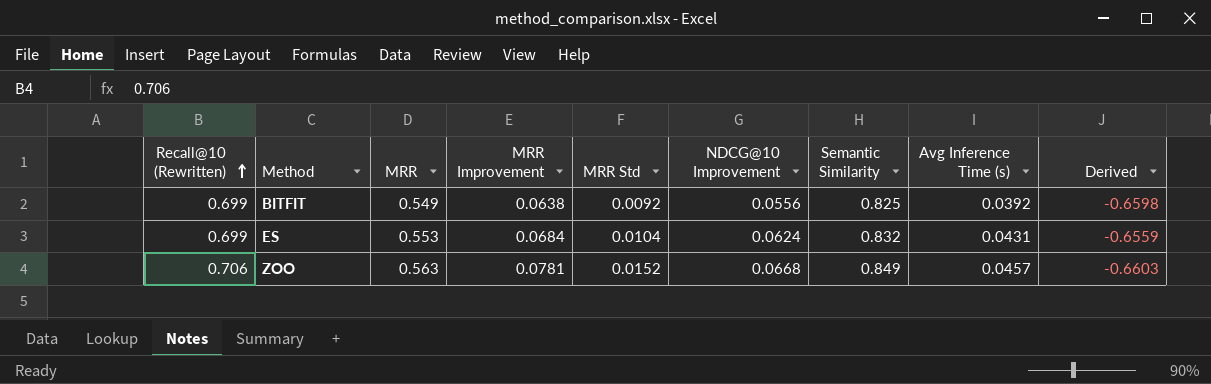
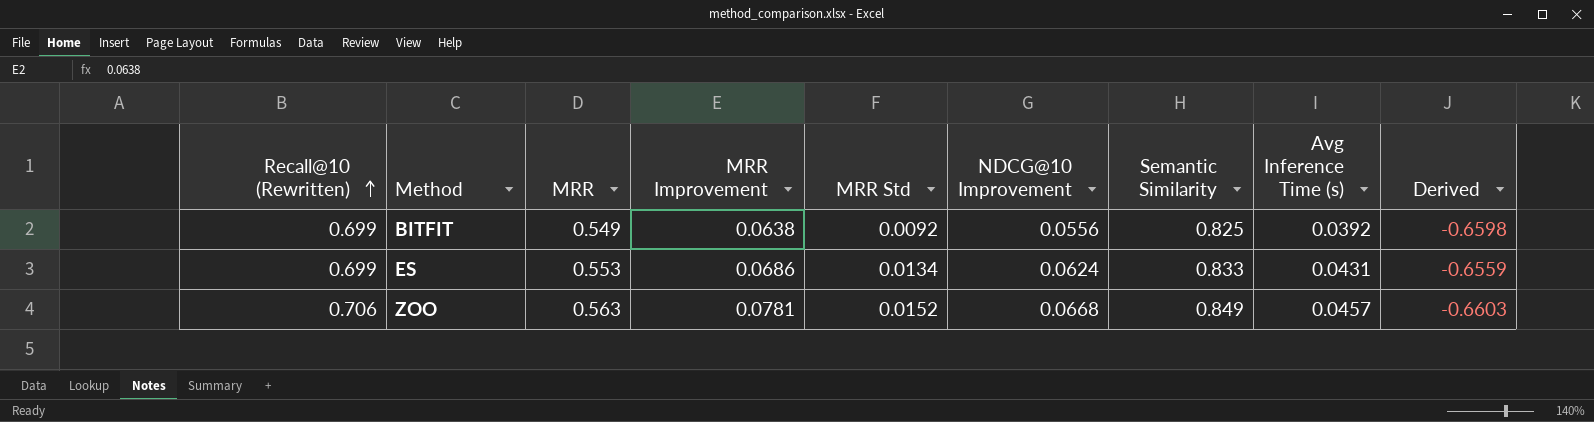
ES | MRR Improvement: 0.0684 -> 0.0686
ES | MRR Std: 0.0104 -> 0.0134
ES | Semantic Similarity: 0.832 -> 0.833

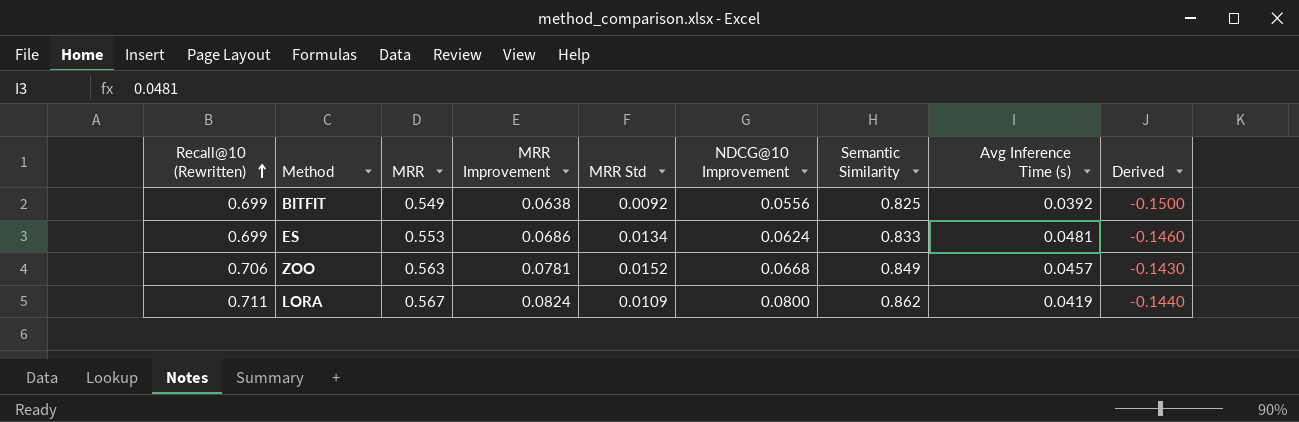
column Derived | formula: [Avg Inference Time (s)] - [Recall@10 (Rewritten)] -> [MRR] - [Recall@10 (Rewritten)]
ES | Avg Inference Time (s): 0.0431 -> 0.0481
row LORA: none -> 0.711 | 0.567 | 0.0824 | 0.0109 | 0.0800 | 0.862 | 0.0419 | -0.1440

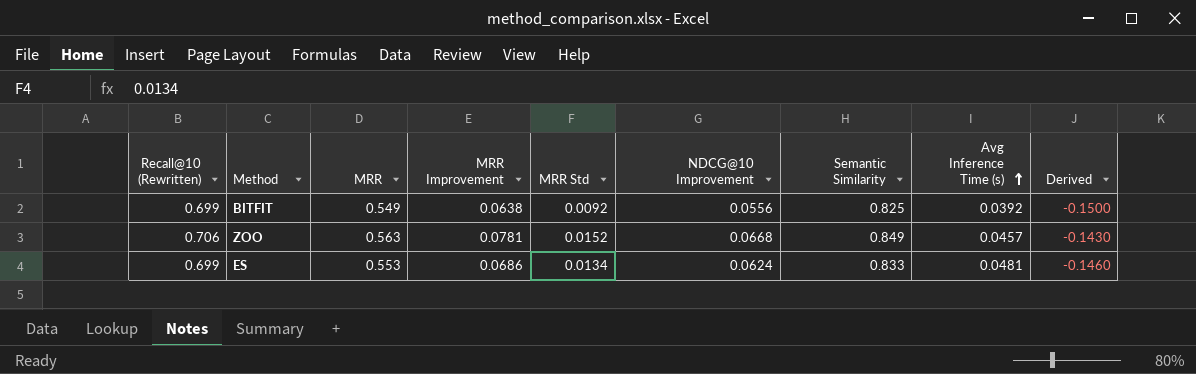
row order: Recall@10 (Rewritten) ascending -> Avg Inference Time (s) ascending
row LORA: 0.711 | 0.567 | 0.0824 | 0.0109 | 0.0800 | 0.862 | 0.0419 | -0.1440 -> none

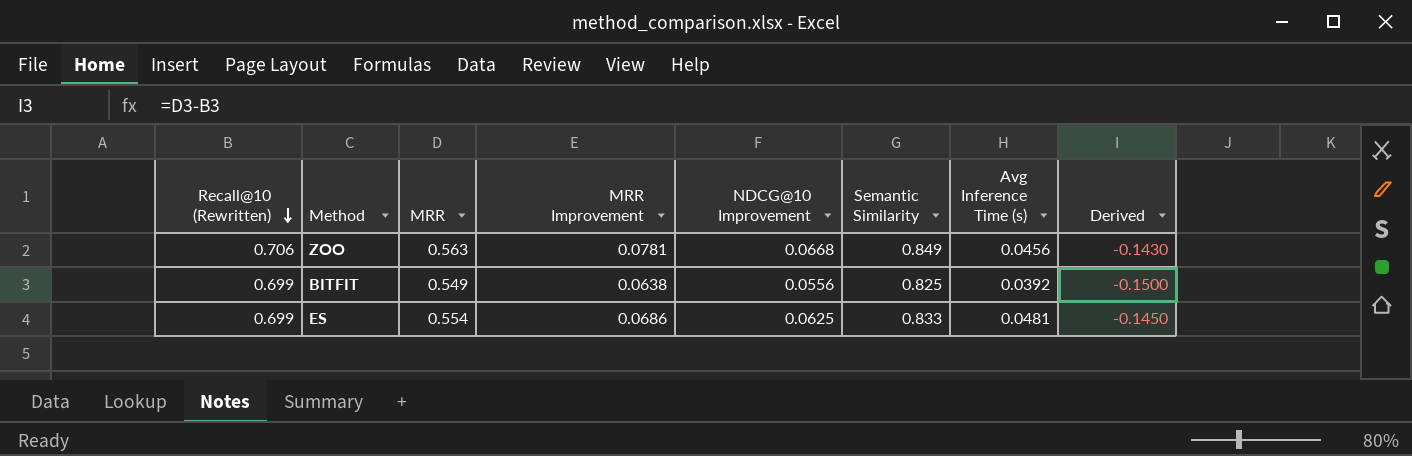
row order: Avg Inference Time (s) ascending -> Recall@10 (Rewritten) descending
column MRR Std | position: 5 -> none
ZOO | Avg Inference Time (s): 0.0457 -> 0.0456
ES | MRR: 0.553 -> 0.554
ES | NDCG@10 Improvement: 0.0624 -> 0.0625
ES | Derived: -0.1460 -> -0.1450

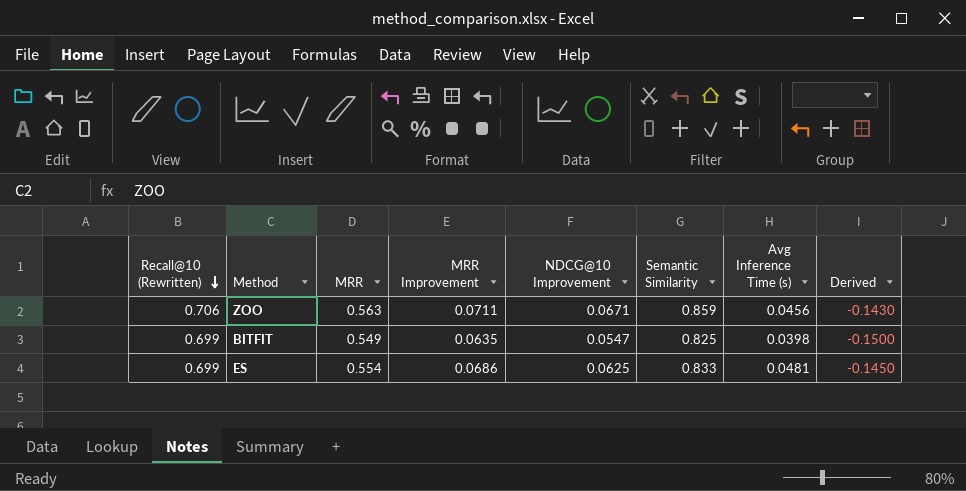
ZOO | MRR Improvement: 0.0781 -> 0.0711
ZOO | NDCG@10 Improvement: 0.0668 -> 0.0671
ZOO | Semantic Similarity: 0.849 -> 0.859
BITFIT | MRR Improvement: 0.0638 -> 0.0635
BITFIT | NDCG@10 Improvement: 0.0556 -> 0.0547
BITFIT | Avg Inference Time (s): 0.0392 -> 0.0398

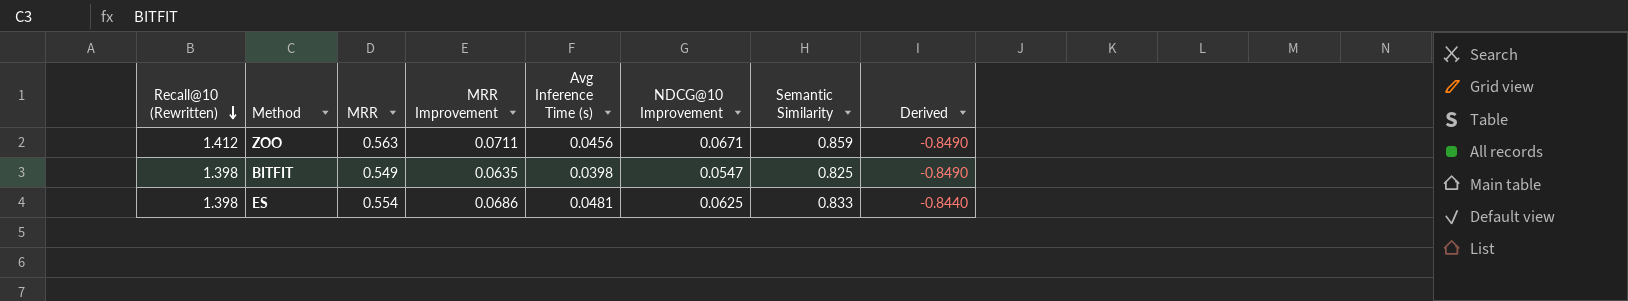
column Avg Inference Time (s) | position: 7 -> 5
ZOO | Recall@10 (Rewritten): 0.706 -> 1.412
ZOO | Derived: -0.1430 -> -0.8490
BITFIT | Recall@10 (Rewritten): 0.699 -> 1.398
BITFIT | Derived: -0.1500 -> -0.8490
ES | Recall@10 (Rewritten): 0.699 -> 1.398
ES | Derived: -0.1450 -> -0.8440

